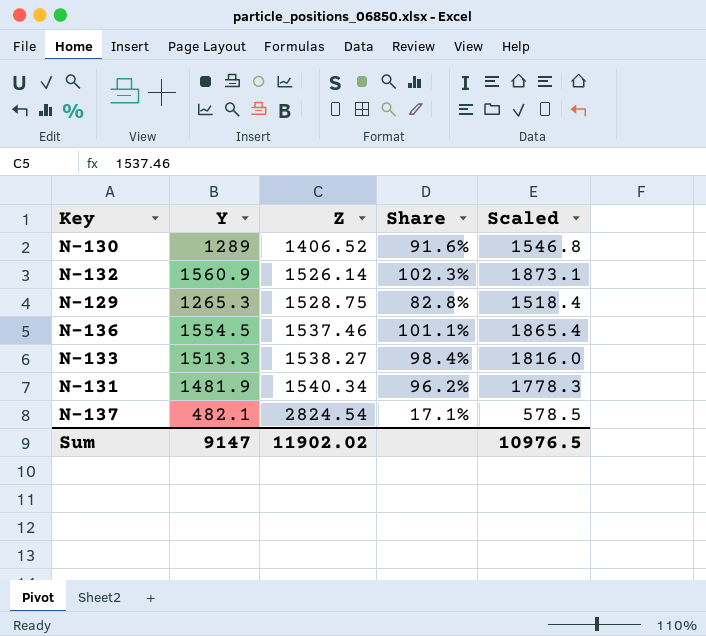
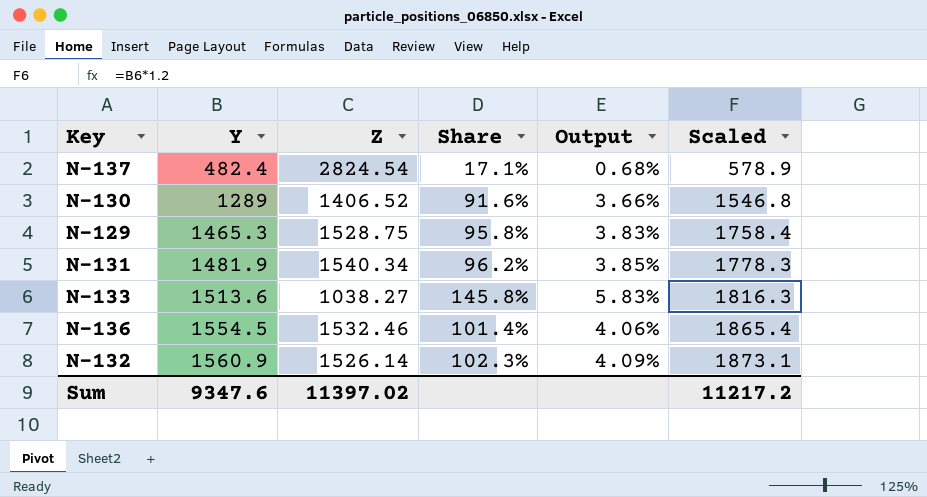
row order: Z ascending -> Y ascending
column Output | formula: none -> [Share] * 0.04
N-137 | Y: 482.1 -> 482.4
N-137 | Scaled: 578.5 -> 578.9
N-129 | Y: 1265.3 -> 1465.3
N-129 | Share: 82.8% -> 95.8%
N-129 | Scaled: 1518.4 -> 1758.4
N-133 | Y: 1513.3 -> 1513.6
N-133 | Z: 1538.27 -> 1038.27
N-133 | Share: 98.4% -> 145.8%
N-133 | Scaled: 1816.0 -> 1816.3
N-136 | Z: 1537.46 -> 1532.46
N-136 | Share: 101.1% -> 101.4%
Sum | Y: 9147 -> 9347.6
Sum | Z: 11902.02 -> 11397.02
Sum | Scaled: 10976.5 -> 11217.2

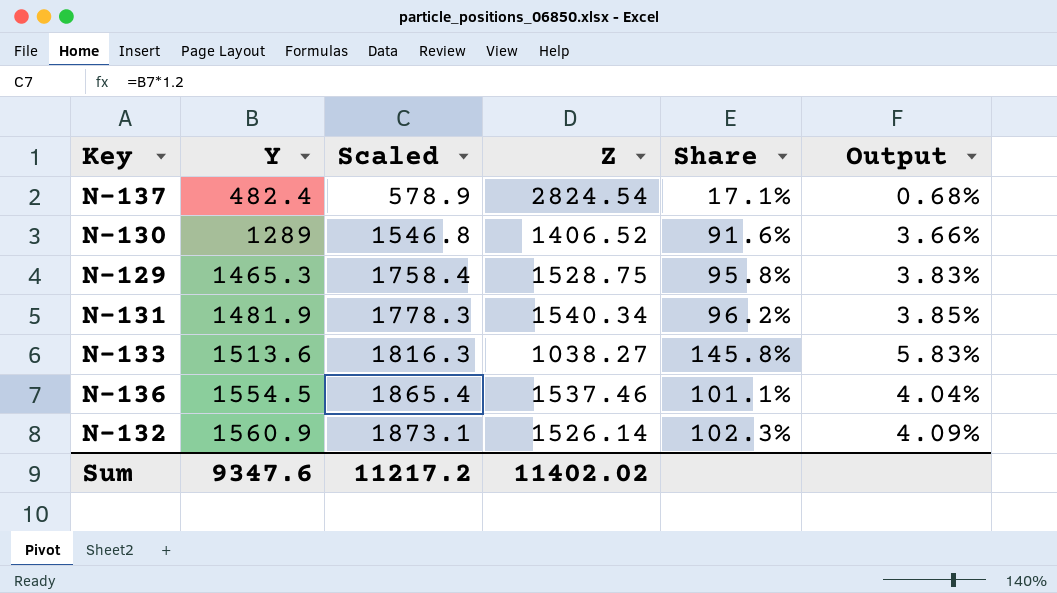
column Scaled | position: 6 -> 3
N-136 | Z: 1532.46 -> 1537.46
N-136 | Share: 101.4% -> 101.1%
N-136 | Output: 4.06% -> 4.04%
Sum | Z: 11397.02 -> 11402.02

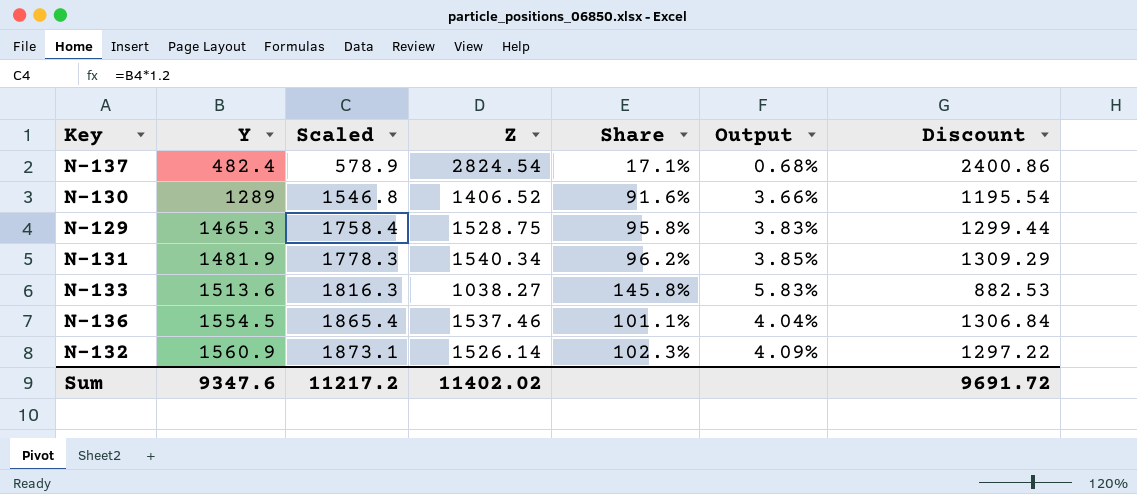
column Discount | formula: none -> [Z] * 0.85

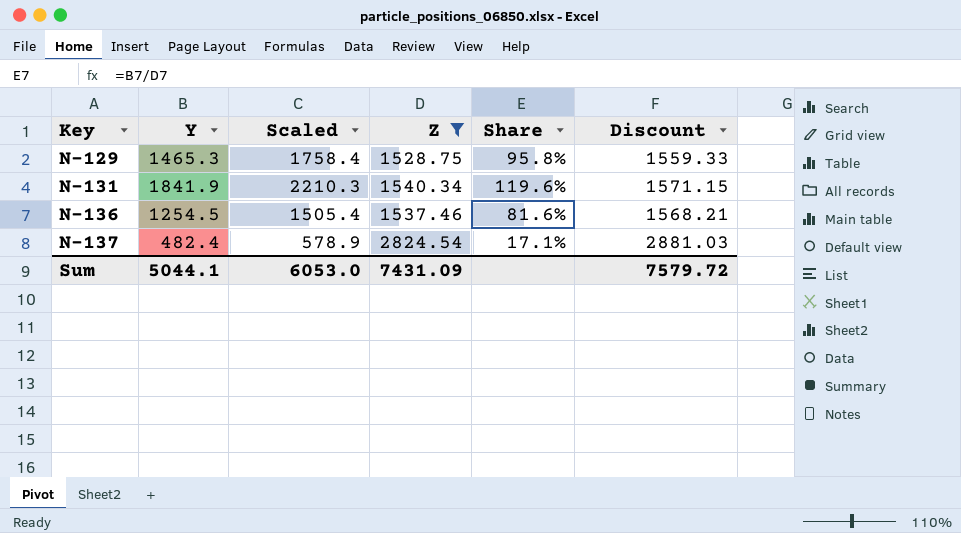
filter: none -> Z >= 1528.75
row order: Y ascending -> Key ascending
column Output | formula: [Share] * 0.04 -> none
column Discount | formula: [Z] * 0.85 -> [Z] * 1.02
N-131 | Y: 1481.9 -> 1841.9
N-131 | Scaled: 1778.3 -> 2210.3
N-131 | Share: 96.2% -> 119.6%
N-136 | Y: 1554.5 -> 1254.5
N-136 | Scaled: 1865.4 -> 1505.4
N-136 | Share: 101.1% -> 81.6%
Sum | Y: 9347.6 -> 5044.1
Sum | Scaled: 11217.2 -> 6053.0
Sum | Z: 11402.02 -> 7431.09
Sum | Discount: 9691.72 -> 7579.72

